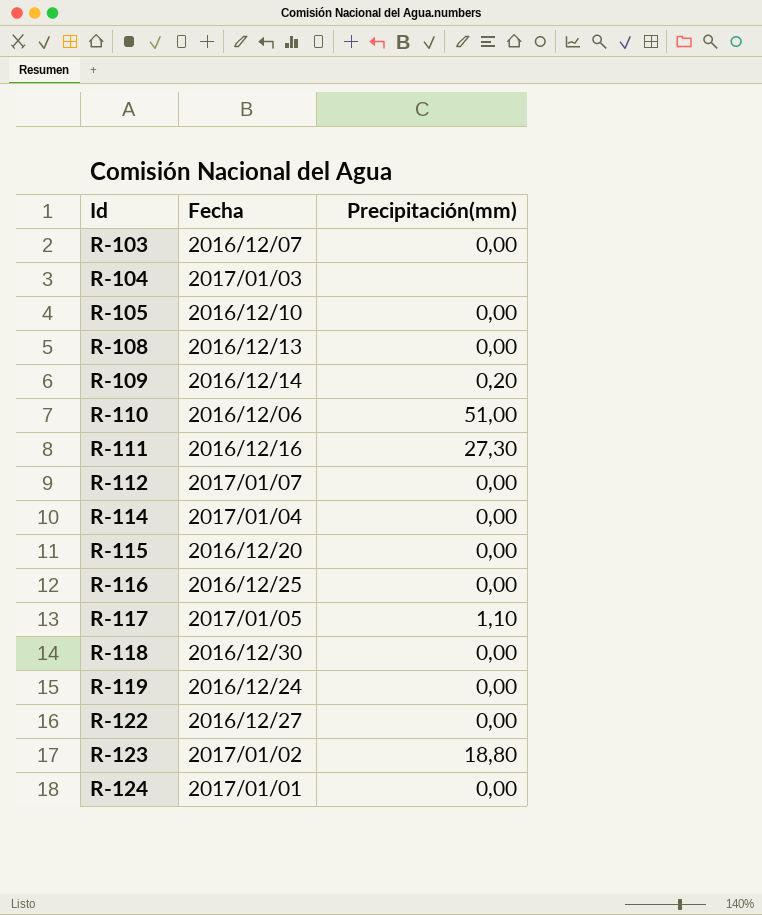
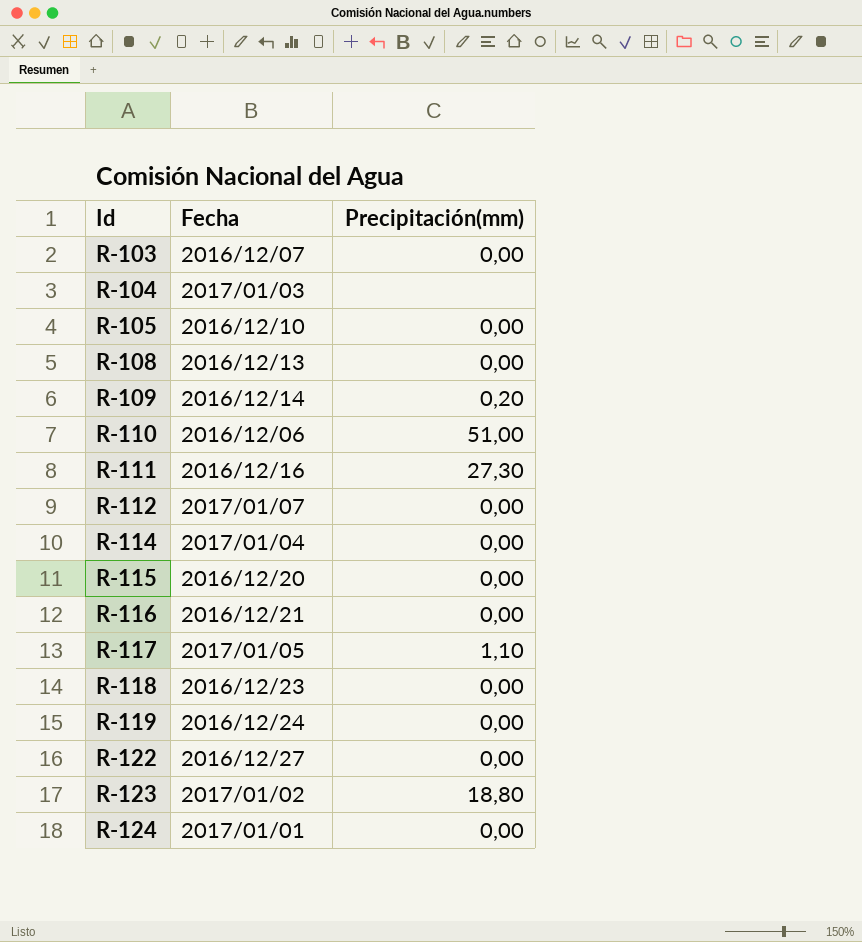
R-116 | Fecha: 2016/12/25 -> 2016/12/21
R-118 | Fecha: 2016/12/30 -> 2016/12/23

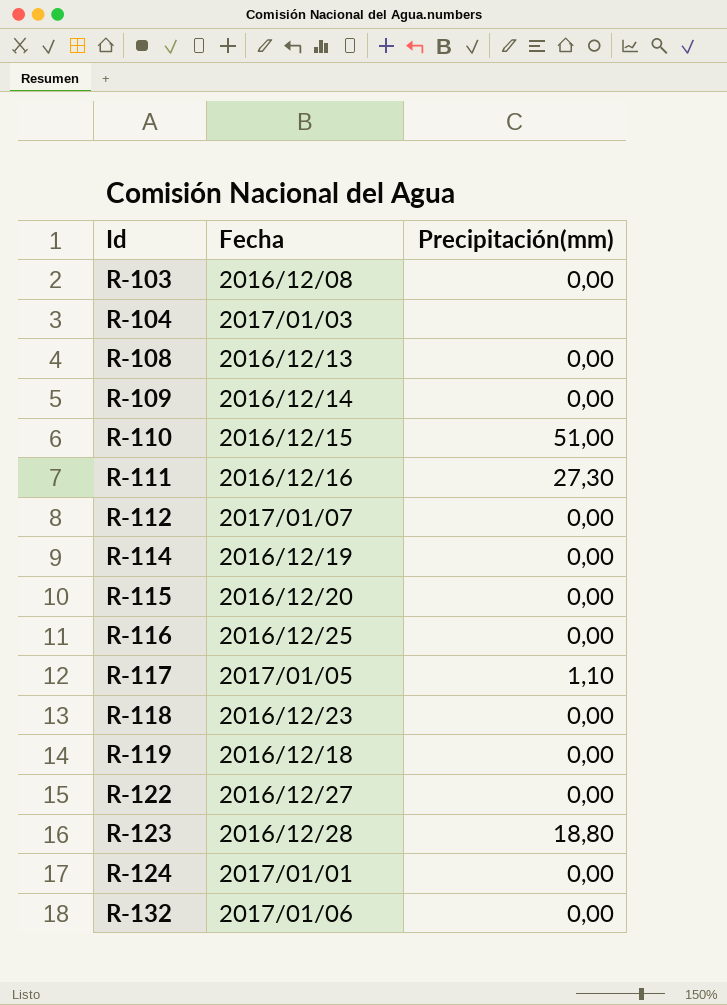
row R-105: 2016/12/10 | 0,00 -> none
R-103 | Fecha: 2016/12/07 -> 2016/12/08
R-109 | Precipitación(mm): 0,20 -> 0,00
R-110 | Fecha: 2016/12/06 -> 2016/12/15
R-114 | Fecha: 2017/01/04 -> 2016/12/19
R-116 | Fecha: 2016/12/21 -> 2016/12/25
R-119 | Fecha: 2016/12/24 -> 2016/12/18
R-123 | Fecha: 2017/01/02 -> 2016/12/28
row R-132: none -> 2017/01/06 | 0,00

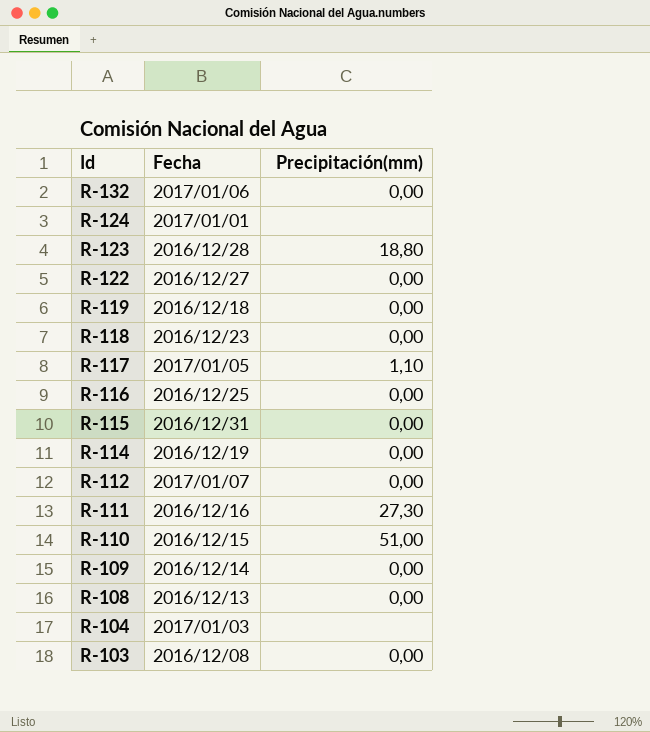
row order: Id ascending -> Id descending
R-124 | Precipitación(mm): 0,00 -> none
R-115 | Fecha: 2016/12/20 -> 2016/12/31

